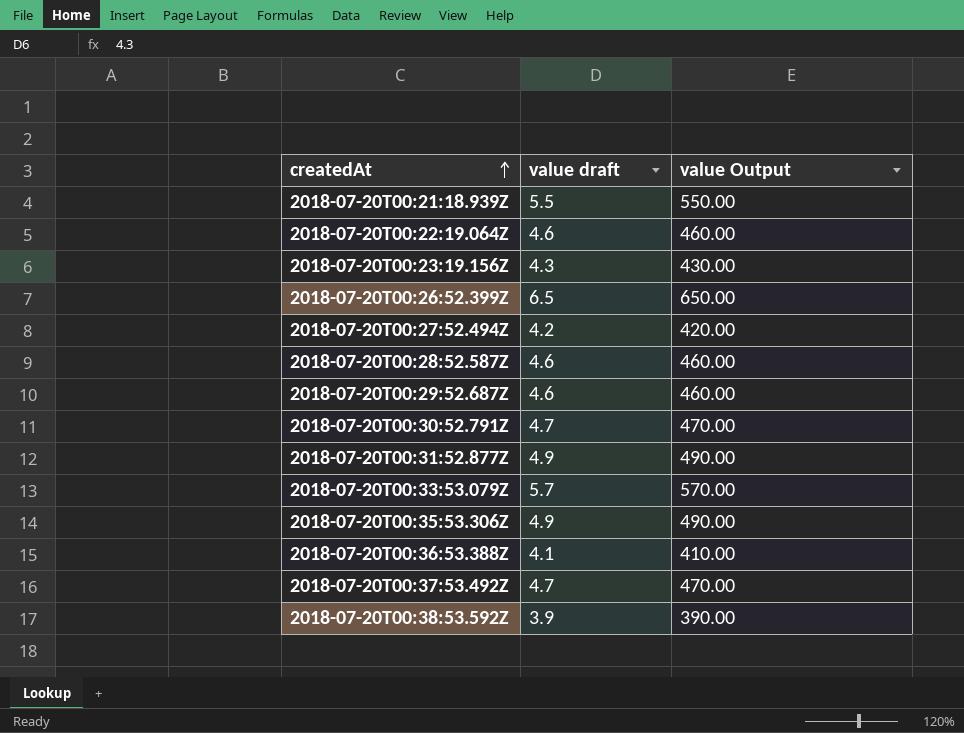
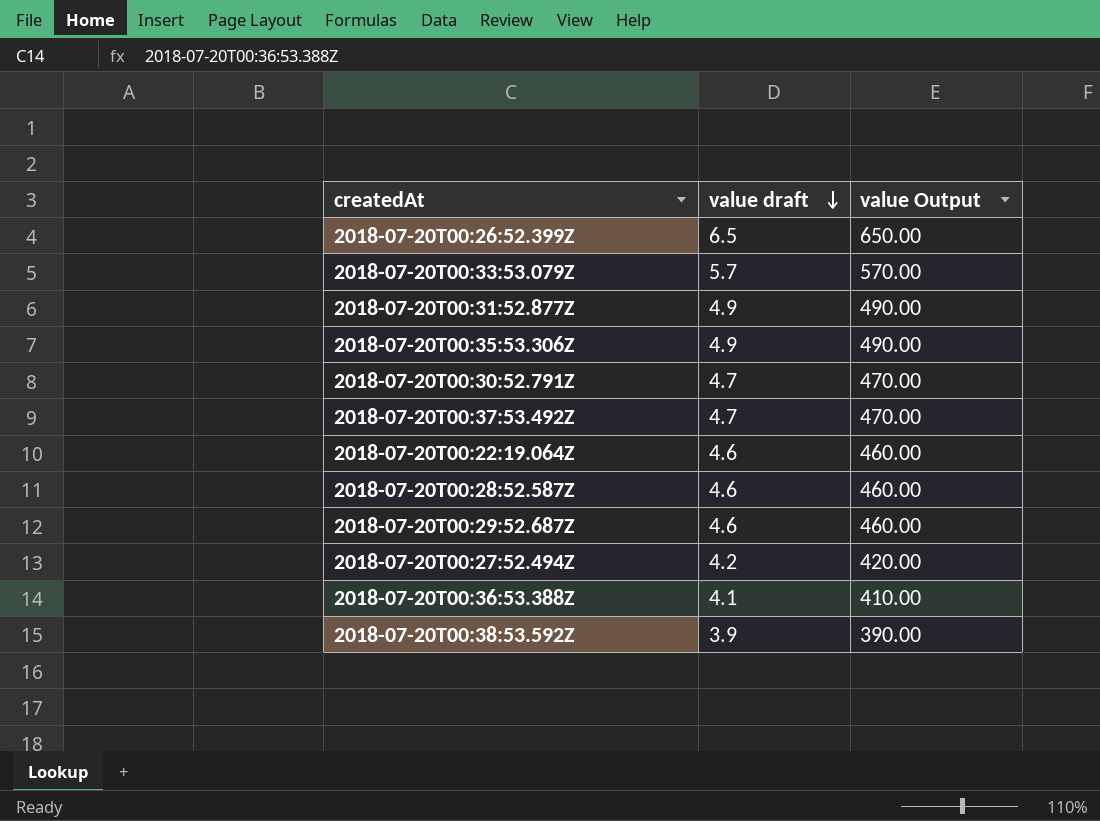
row order: createdAt ascending -> value draft descending
row 2018-07-20T00:21:18.939Z: 5.5 | 550.00 -> none
row 2018-07-20T00:23:19.156Z: 4.3 | 430.00 -> none

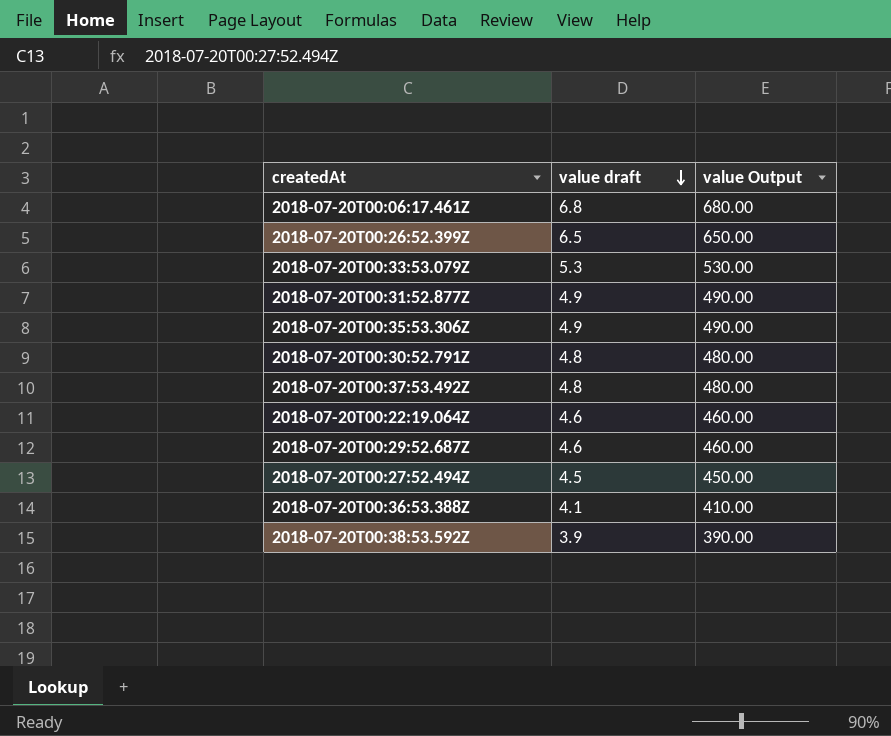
row 2018-07-20T00:28:52.587Z: 4.6 | 460.00 -> none
row 2018-07-20T00:06:17.461Z: none -> 6.8 | 680.00
2018-07-20T00:33:53.079Z | value draft: 5.7 -> 5.3
2018-07-20T00:33:53.079Z | value Output: 570.00 -> 530.00
2018-07-20T00:30:52.791Z | value draft: 4.7 -> 4.8
2018-07-20T00:30:52.791Z | value Output: 470.00 -> 480.00
2018-07-20T00:37:53.492Z | value draft: 4.7 -> 4.8
2018-07-20T00:37:53.492Z | value Output: 470.00 -> 480.00
2018-07-20T00:27:52.494Z | value draft: 4.2 -> 4.5
2018-07-20T00:27:52.494Z | value Output: 420.00 -> 450.00

